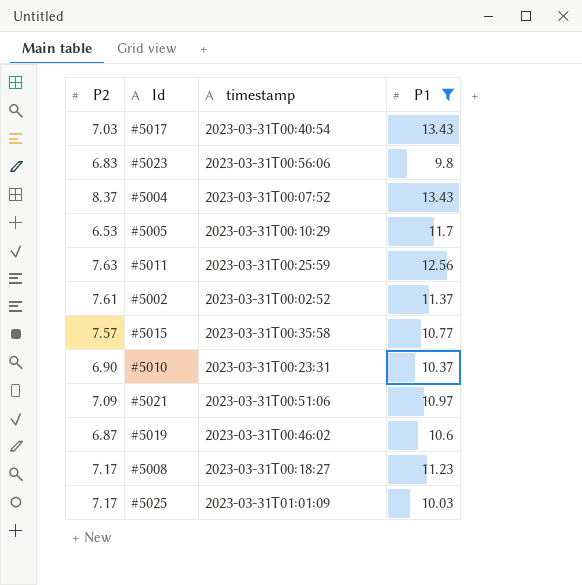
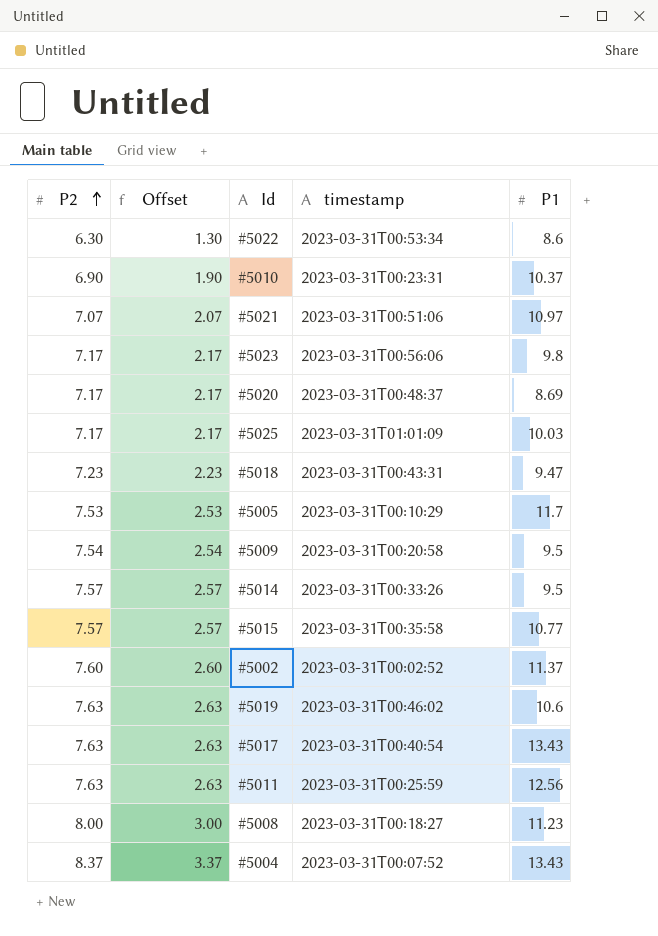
filter: P1 >= 9.8 -> none
row order: none -> P2 ascending
column Offset | formula: none -> [P2] - 5
#5021 | P2: 7.09 -> 7.07
#5023 | P2: 6.83 -> 7.17
#5005 | P2: 6.53 -> 7.53
#5002 | P2: 7.61 -> 7.60
#5019 | P2: 6.87 -> 7.63
#5017 | P2: 7.03 -> 7.63
#5008 | P2: 7.17 -> 8.00

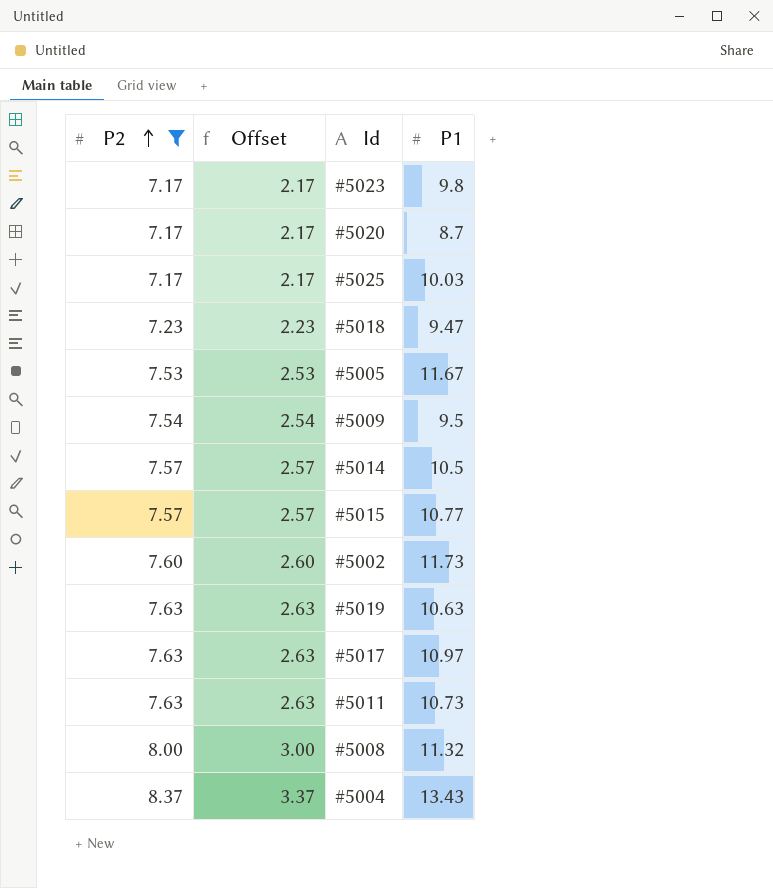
filter: none -> P2 >= 7.17
column timestamp | position: 4 -> none
#5020 | P1: 8.69 -> 8.7
#5005 | P1: 11.7 -> 11.67
#5014 | P1: 9.5 -> 10.5
#5002 | P1: 11.37 -> 11.73
#5019 | P1: 10.6 -> 10.63
#5017 | P1: 13.43 -> 10.97
#5011 | P1: 12.56 -> 10.73
#5008 | P1: 11.23 -> 11.32

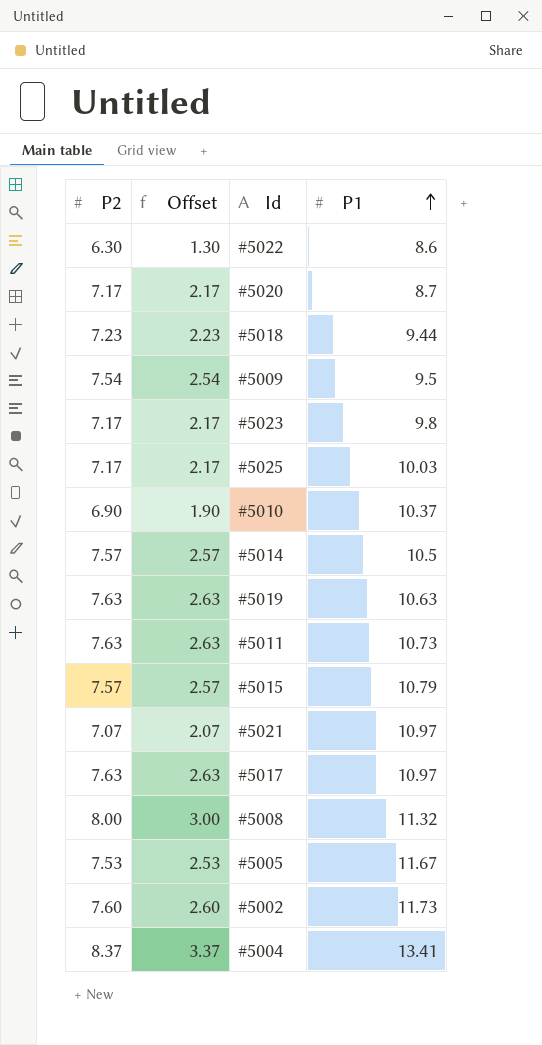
filter: P2 >= 7.17 -> none
row order: P2 ascending -> P1 ascending
#5018 | P1: 9.47 -> 9.44
#5015 | P1: 10.77 -> 10.79
#5004 | P1: 13.43 -> 13.41

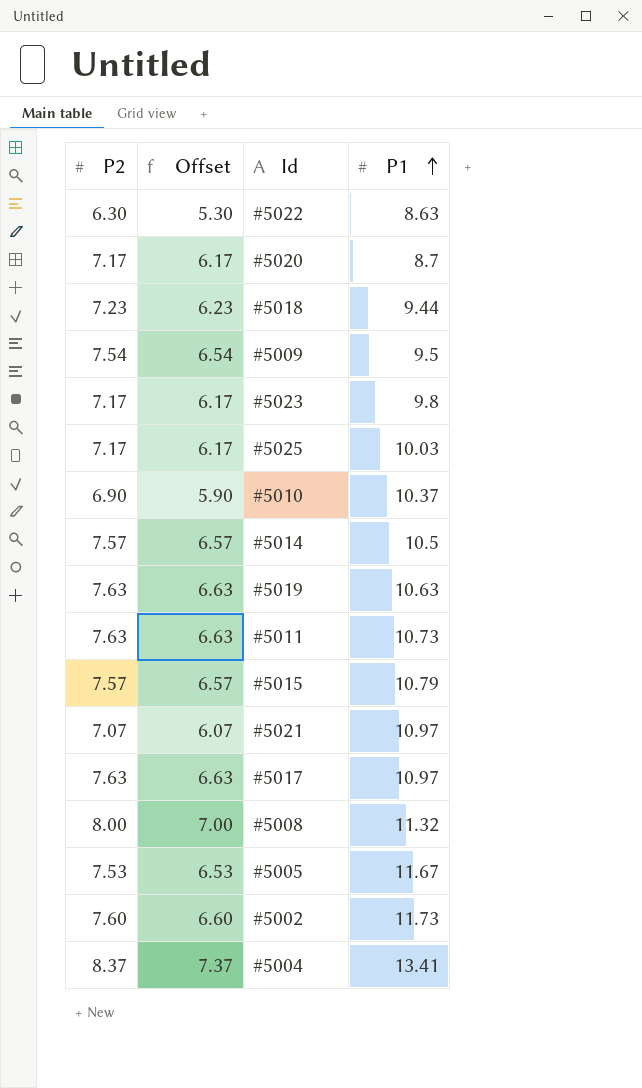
column Offset | formula: [P2] - 5 -> [P2] - 1
#5022 | P1: 8.6 -> 8.63

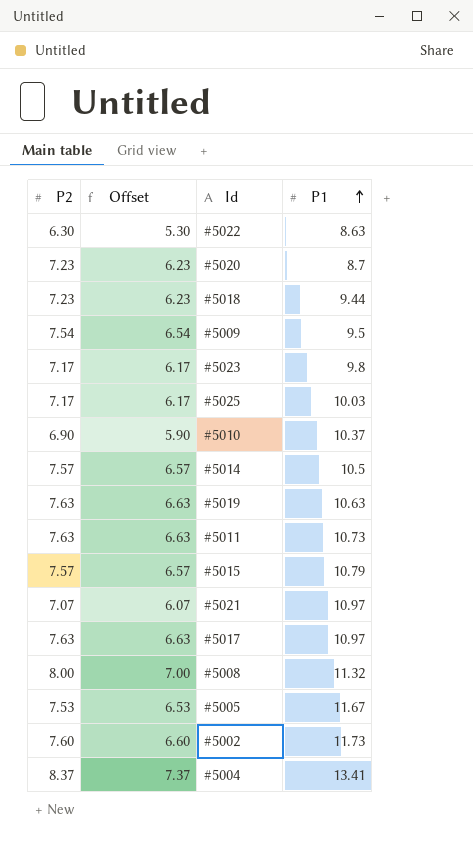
#5020 | P2: 7.17 -> 7.23
#5020 | Offset: 6.17 -> 6.23

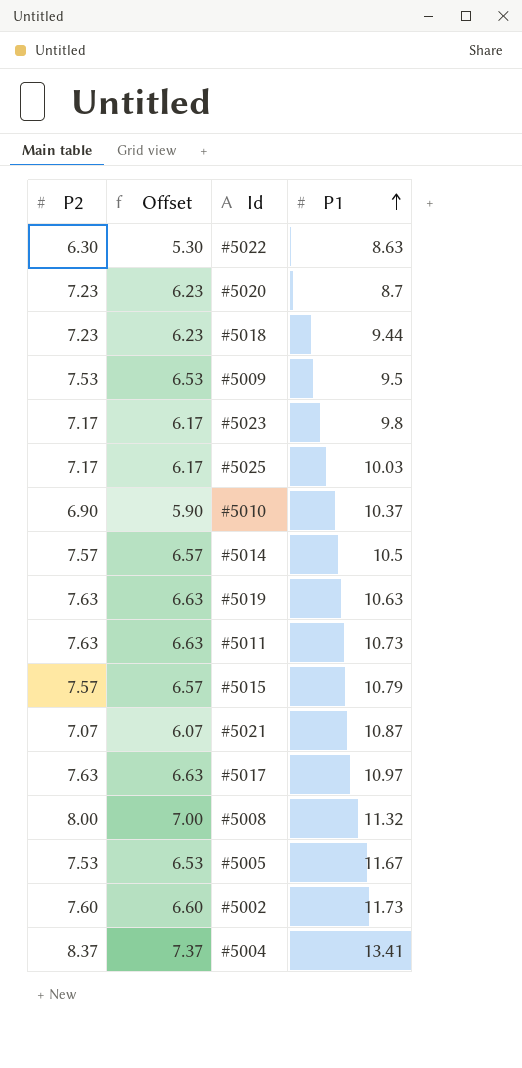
#5009 | P2: 7.54 -> 7.53
#5009 | Offset: 6.54 -> 6.53
#5021 | P1: 10.97 -> 10.87

